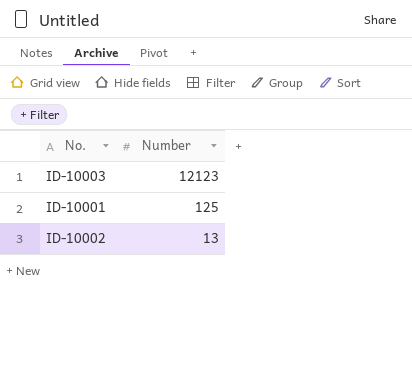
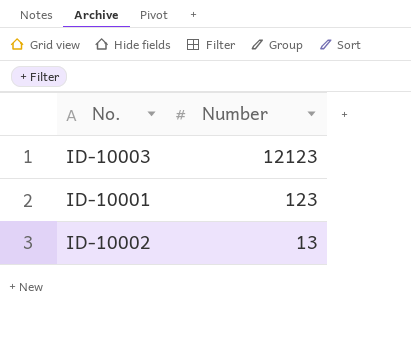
ID-10001 | Number: 125 -> 123

